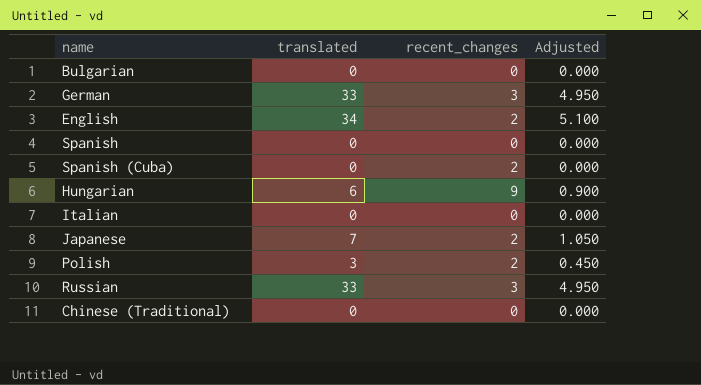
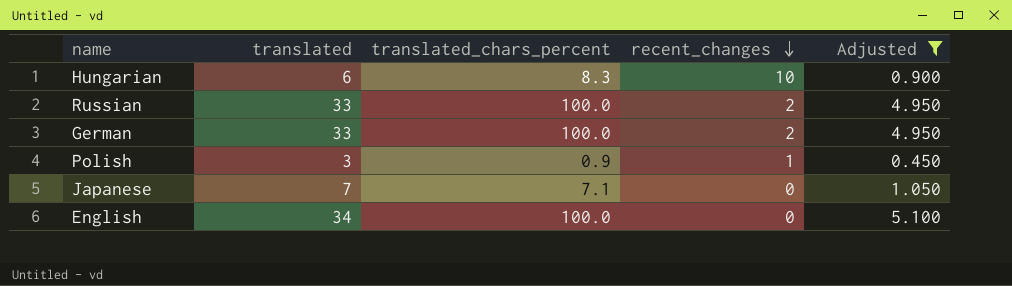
filter: none -> Adjusted != 0.000
row order: none -> recent_changes descending
column translated_chars_percent | position: none -> 3
Hungarian | recent_changes: 9 -> 10
Russian | recent_changes: 3 -> 2
German | recent_changes: 3 -> 2
Polish | recent_changes: 2 -> 1
Japanese | recent_changes: 2 -> 0
English | recent_changes: 2 -> 0

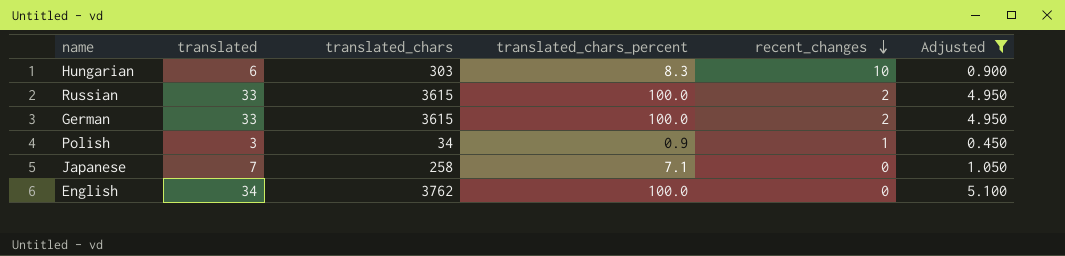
column translated_chars | position: none -> 3

